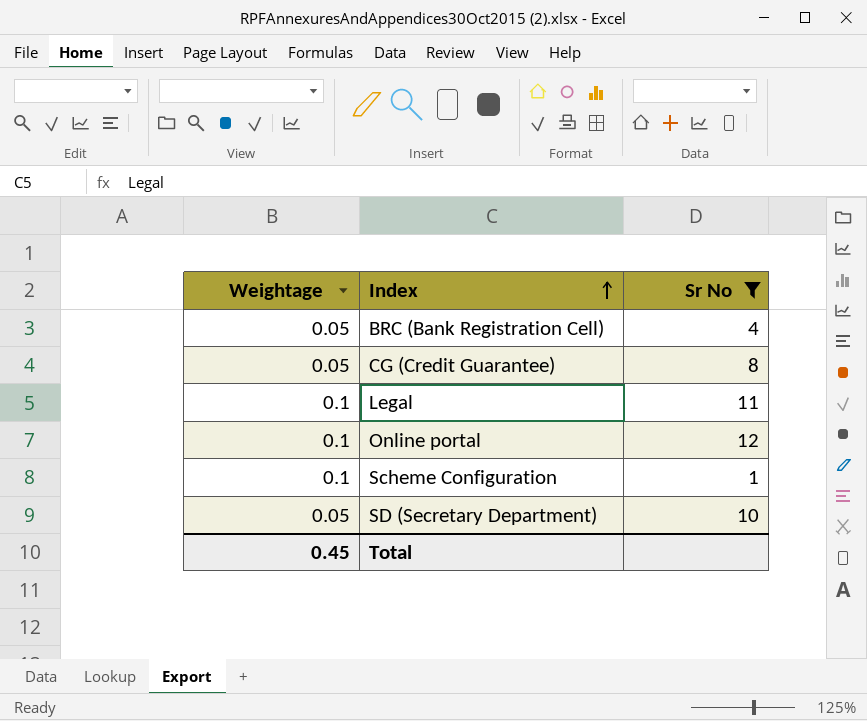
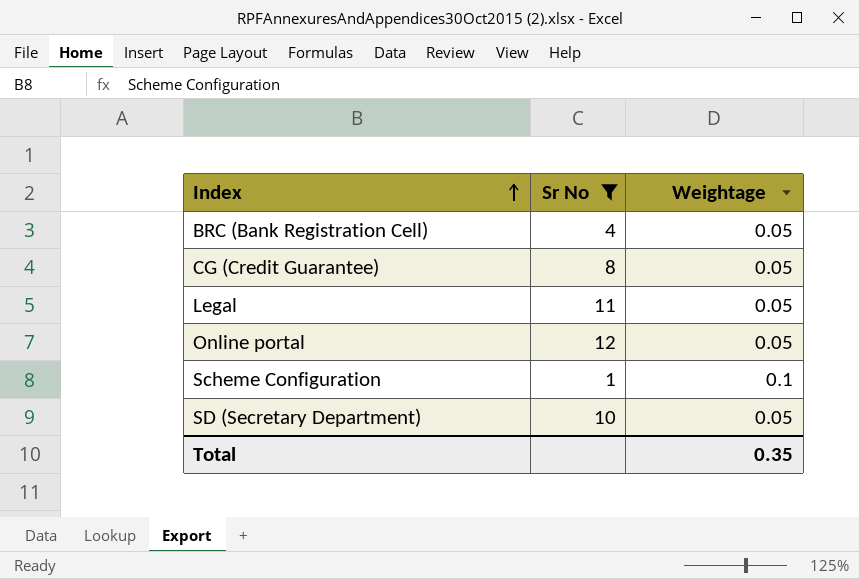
column Weightage | position: 1 -> 3
Legal | Weightage: 0.1 -> 0.05
Online portal | Weightage: 0.1 -> 0.05
Total | Weightage: 0.45 -> 0.35

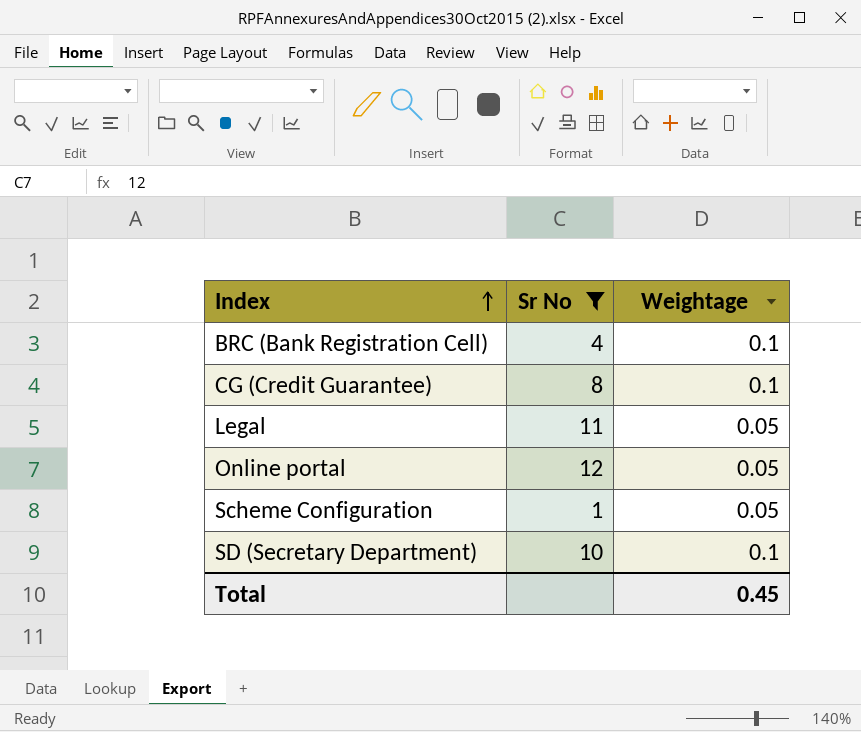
BRC (Bank Registration Cell) | Weightage: 0.05 -> 0.1
CG (Credit Guarantee) | Weightage: 0.05 -> 0.1
Scheme Configuration | Weightage: 0.1 -> 0.05
SD (Secretary Department) | Weightage: 0.05 -> 0.1
Total | Weightage: 0.35 -> 0.45

